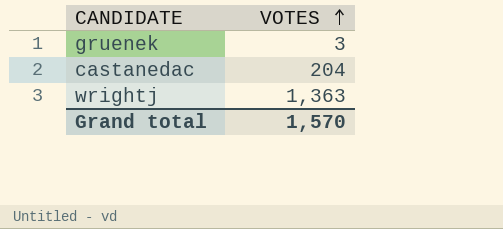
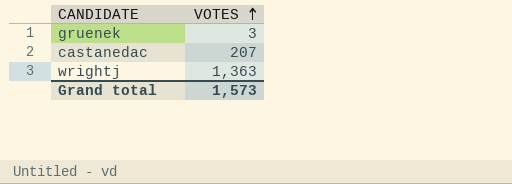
castanedac | VOTES: 204 -> 207
Grand total | VOTES: 1,570 -> 1,573

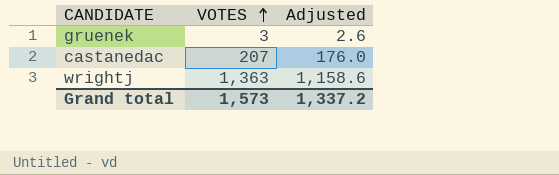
column Adjusted | formula: none -> [VOTES] * 0.85

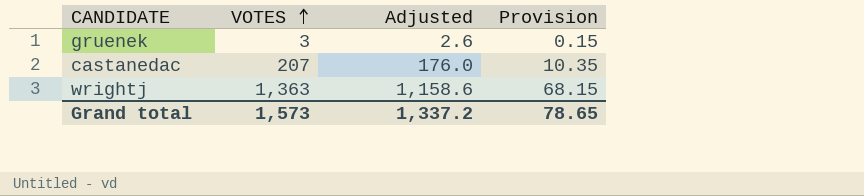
column Provision | formula: none -> [VOTES] * 0.05

